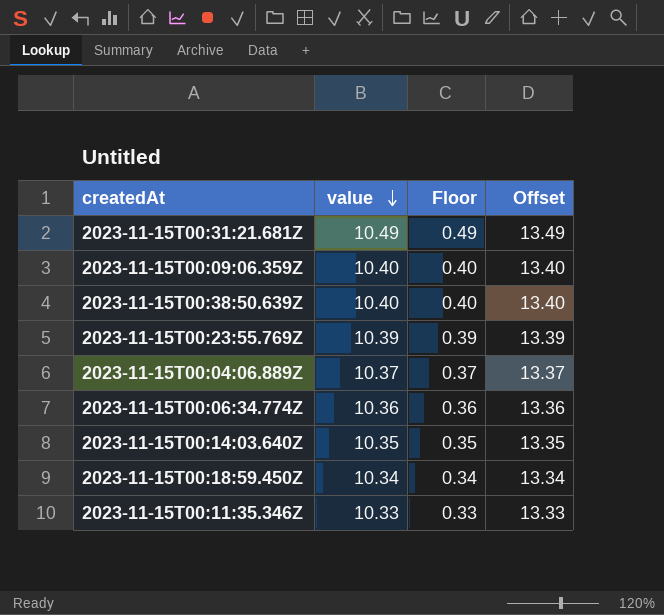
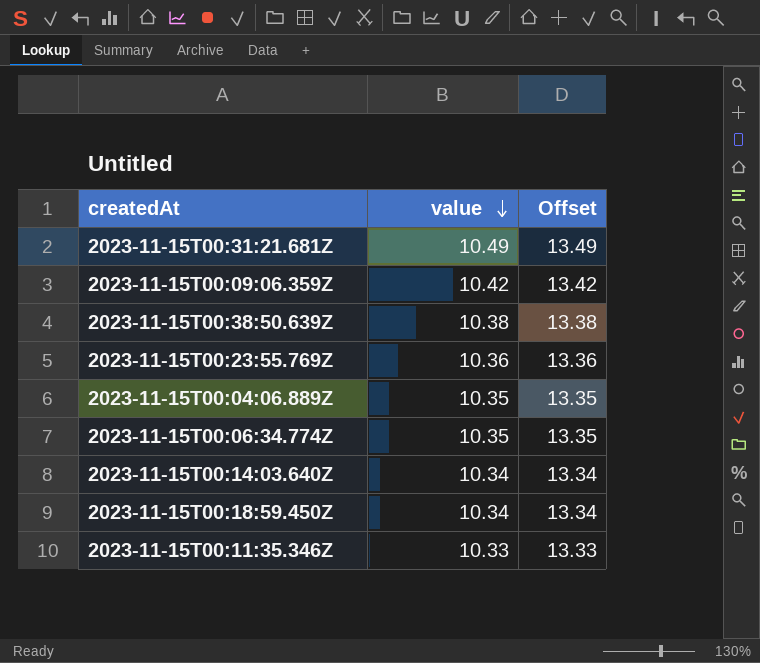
column Floor | formula: [value] - 10 -> none
2023-11-15T00:09:06.359Z | value: 10.40 -> 10.42
2023-11-15T00:09:06.359Z | Offset: 13.40 -> 13.42
2023-11-15T00:38:50.639Z | value: 10.40 -> 10.38
2023-11-15T00:38:50.639Z | Offset: 13.40 -> 13.38
2023-11-15T00:23:55.769Z | value: 10.39 -> 10.36
2023-11-15T00:23:55.769Z | Offset: 13.39 -> 13.36
2023-11-15T00:04:06.889Z | value: 10.37 -> 10.35
2023-11-15T00:04:06.889Z | Offset: 13.37 -> 13.35
2023-11-15T00:06:34.774Z | value: 10.36 -> 10.35
2023-11-15T00:06:34.774Z | Offset: 13.36 -> 13.35
2023-11-15T00:14:03.640Z | value: 10.35 -> 10.34
2023-11-15T00:14:03.640Z | Offset: 13.35 -> 13.34

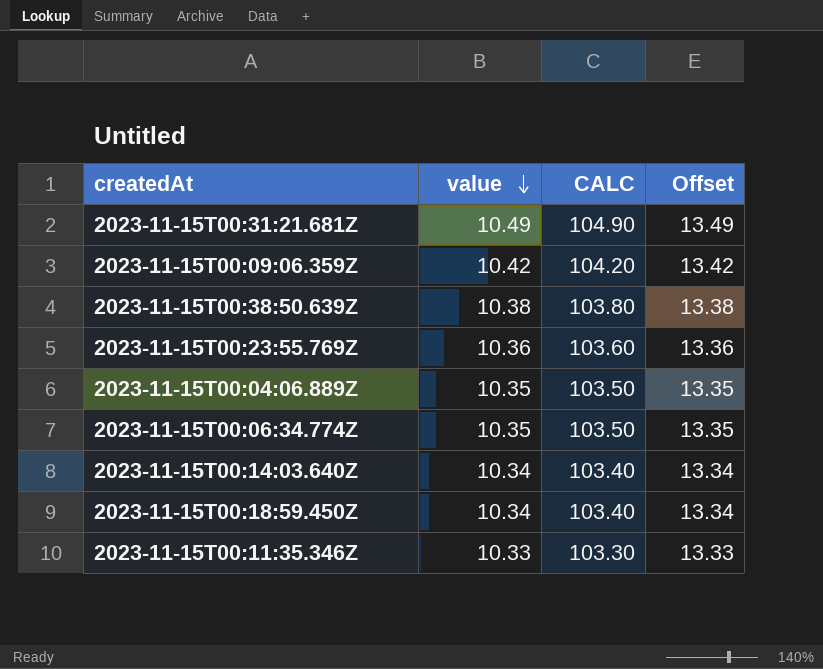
column CALC | formula: none -> [value] * 10

